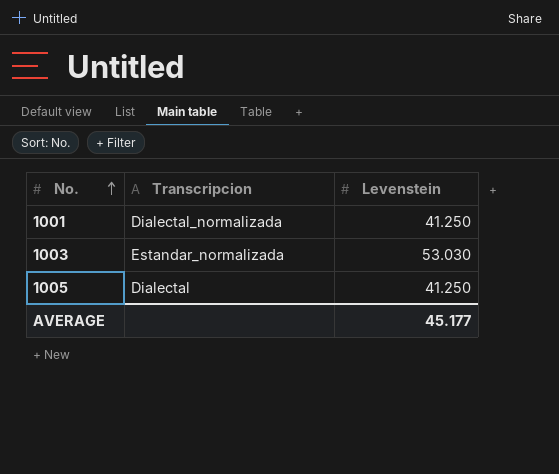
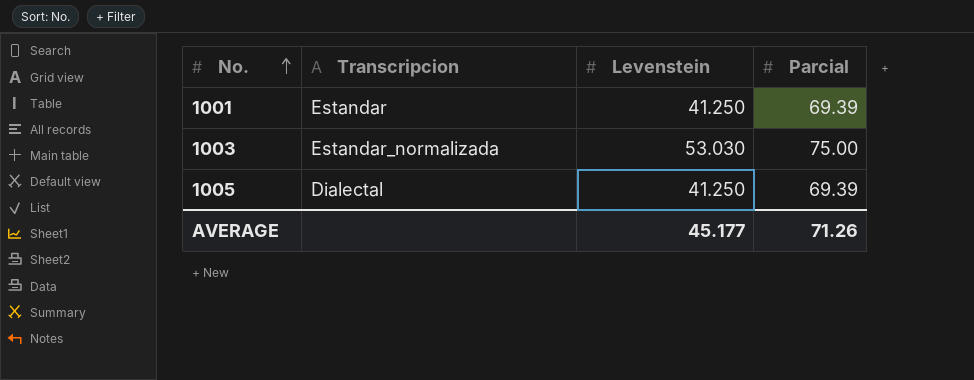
column Parcial | position: none -> 4
1001 | Transcripcion: Dialectal_normalizada -> Estandar

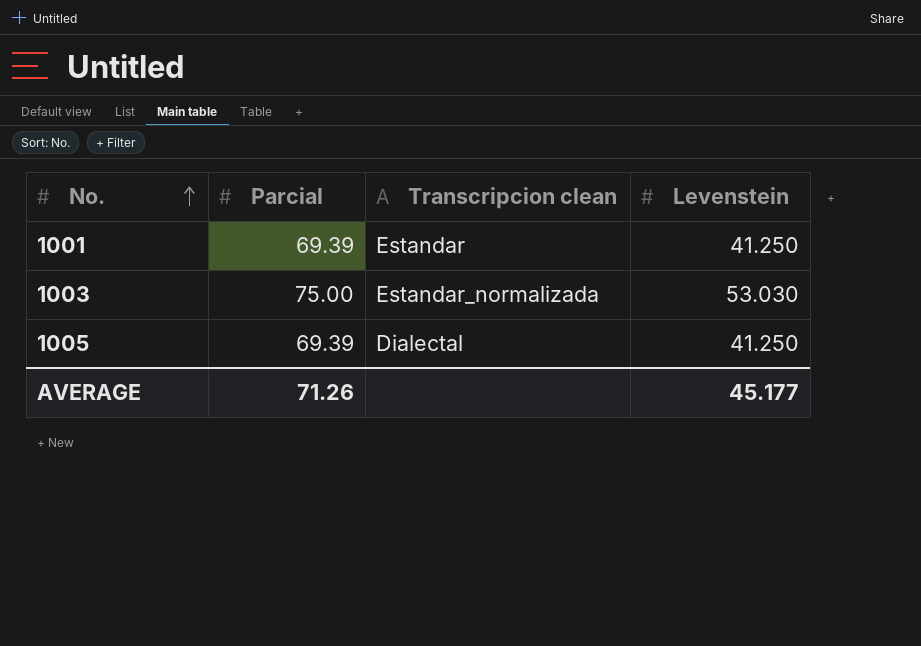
column Parcial | position: 4 -> 2
column name: Transcripcion -> Transcripcion clean

